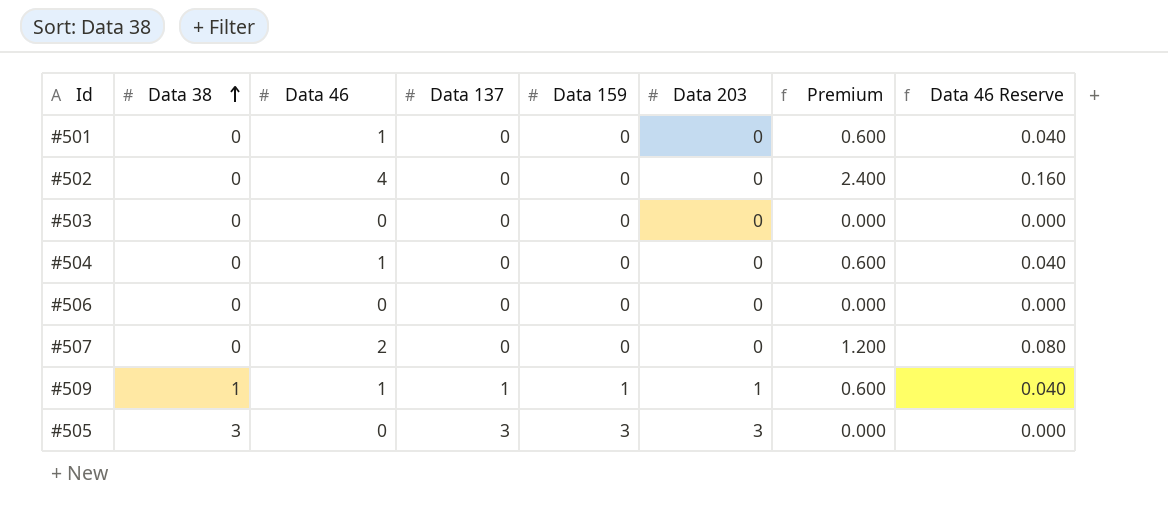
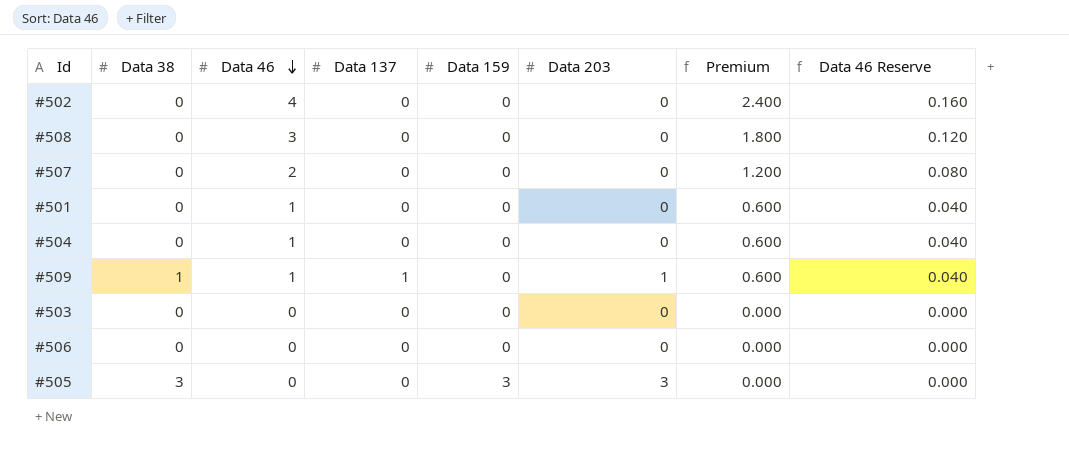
row order: Data 38 ascending -> Data 46 descending
row #508: none -> 0 | 3 | 0 | 0 | 0 | 1.800 | 0.120
#509 | Data 159: 1 -> 0
#505 | Data 137: 3 -> 0

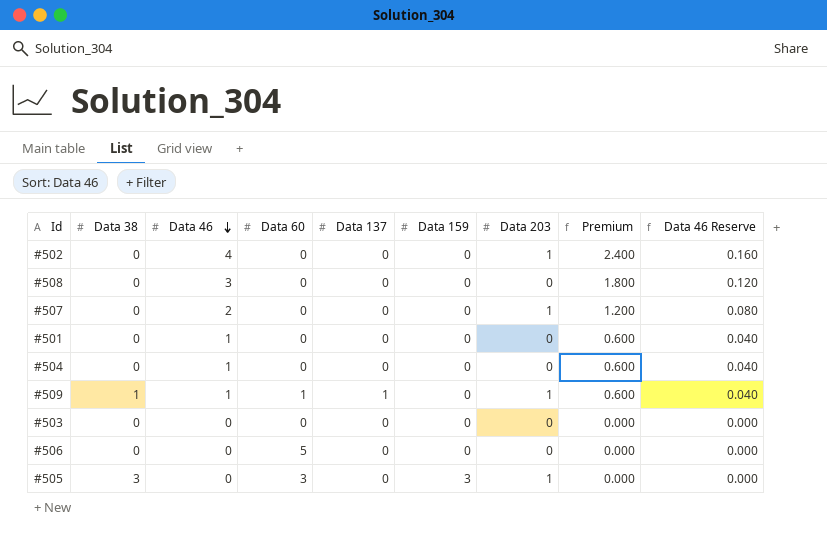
column Data 60 | position: none -> 4
#502 | Data 203: 0 -> 1
#507 | Data 203: 0 -> 1
#505 | Data 203: 3 -> 1

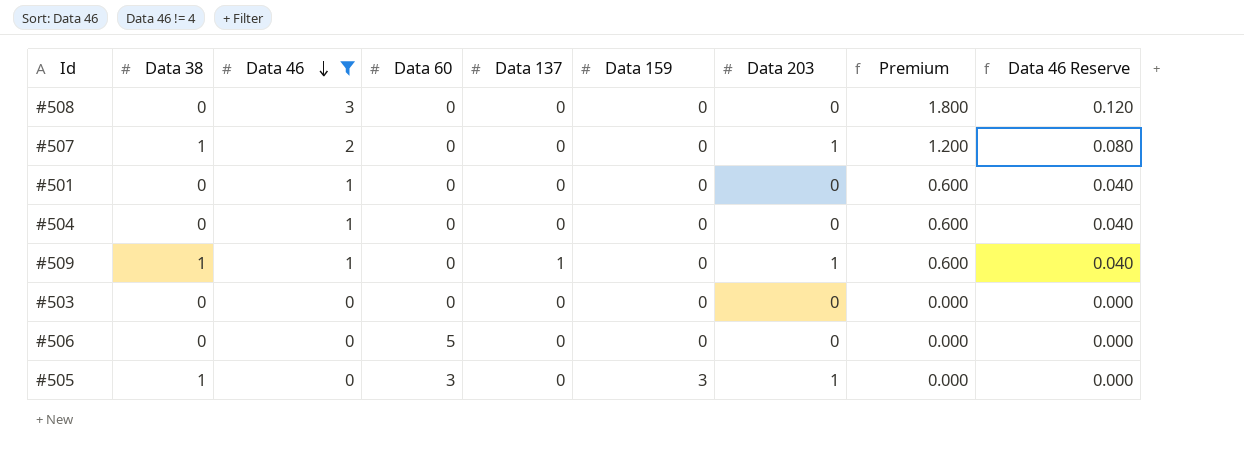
filter: none -> Data 46 != 4
#507 | Data 38: 0 -> 1
#509 | Data 60: 1 -> 0
#505 | Data 38: 3 -> 1

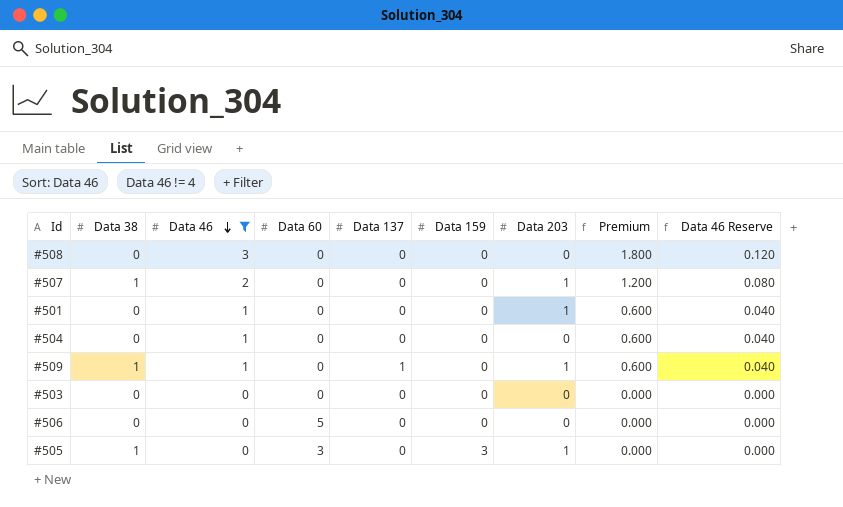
#501 | Data 203: 0 -> 1

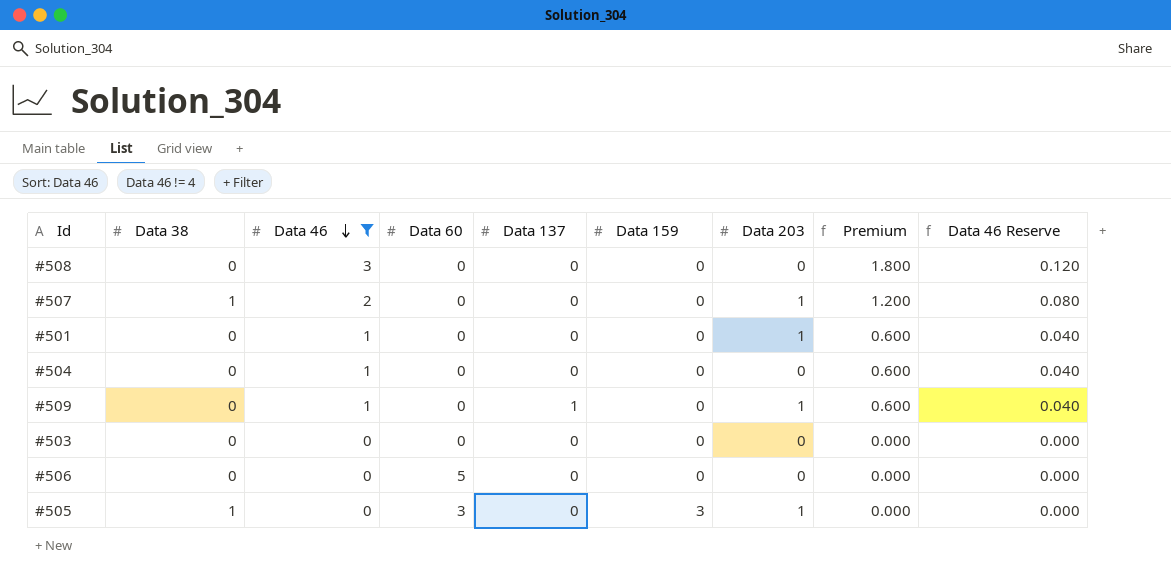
#509 | Data 38: 1 -> 0

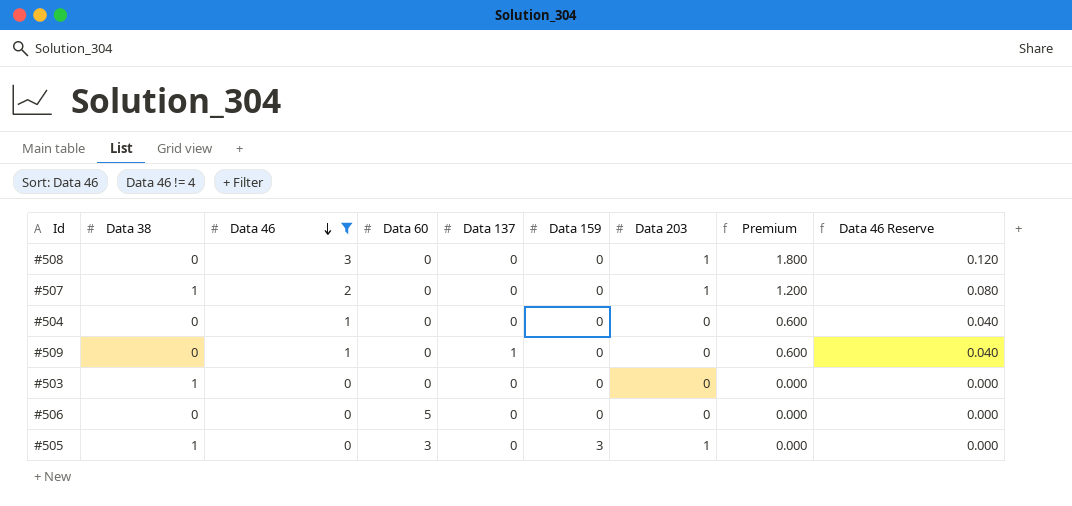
row #501: 0 | 1 | 0 | 0 | 0 | 1 | 0.600 | 0.040 -> none
#508 | Data 203: 0 -> 1
#509 | Data 203: 1 -> 0
#503 | Data 38: 0 -> 1

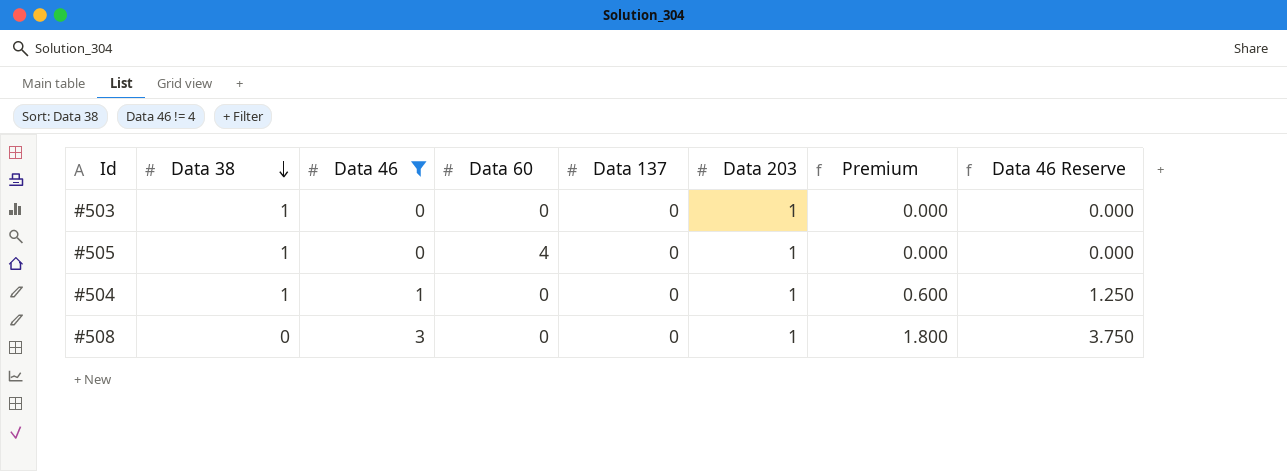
row order: Data 46 descending -> Data 38 descending
column Data 159 | position: 6 -> none
column Data 46 Reserve | formula: [Data 46] * 0.04 -> [Data 46] * 1.25
row #507: 1 | 2 | 0 | 0 | 0 | 1 | 1.200 | 0.080 -> none
row #509: 0 | 1 | 0 | 1 | 0 | 0 | 0.600 | 0.040 -> none
row #506: 0 | 0 | 5 | 0 | 0 | 0 | 0.000 | 0.000 -> none
#503 | Data 203: 0 -> 1
#505 | Data 60: 3 -> 4
#504 | Data 38: 0 -> 1
#504 | Data 203: 0 -> 1

